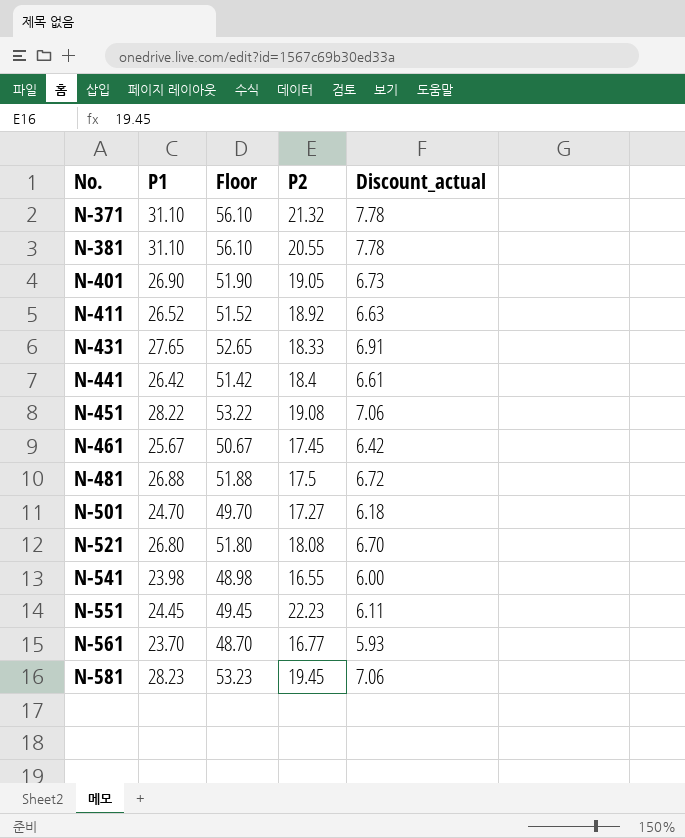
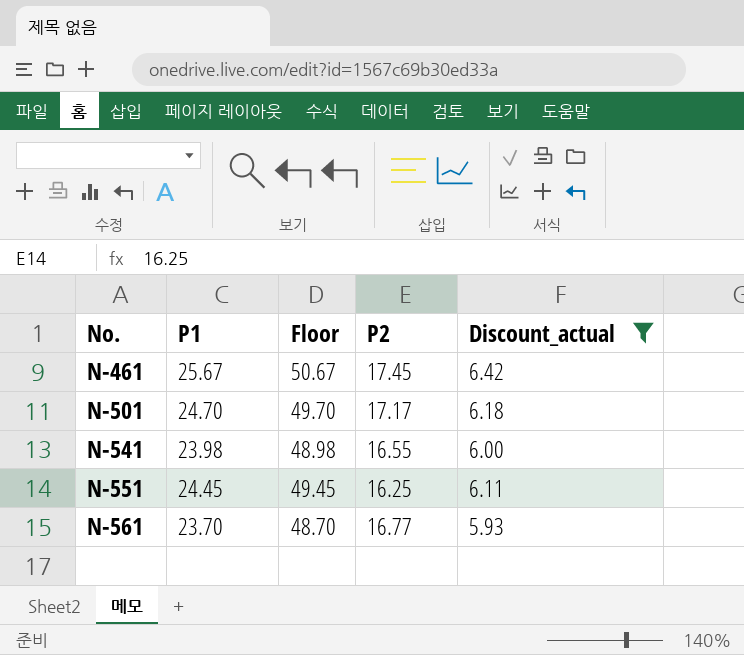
filter: none -> Discount_actual <= 6.42
N-501 | P2: 17.27 -> 17.17
N-551 | P2: 22.23 -> 16.25

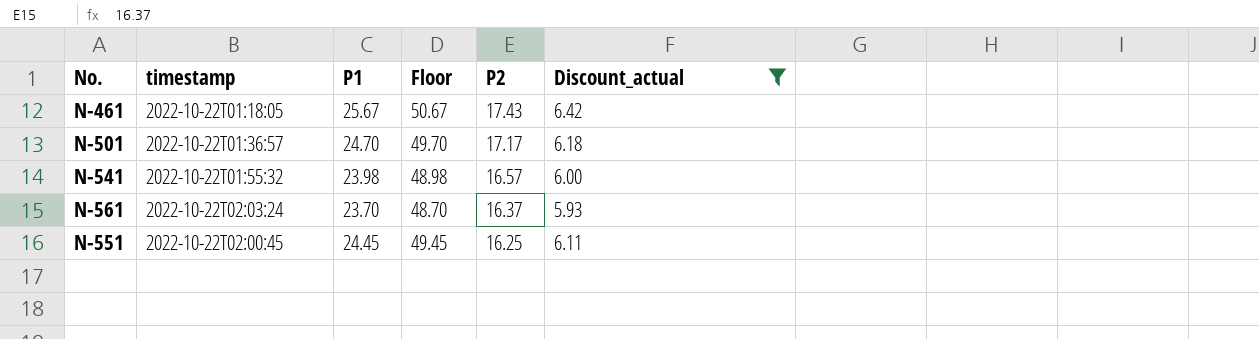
row order: No. ascending -> P2 descending
column timestamp | position: none -> 2
N-461 | P2: 17.45 -> 17.43
N-541 | P2: 16.55 -> 16.57
N-561 | P2: 16.77 -> 16.37

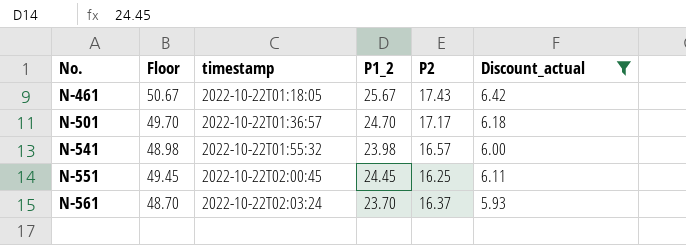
row order: P2 descending -> No. ascending
column Floor | position: 4 -> 2
column name: P1 -> P1_2

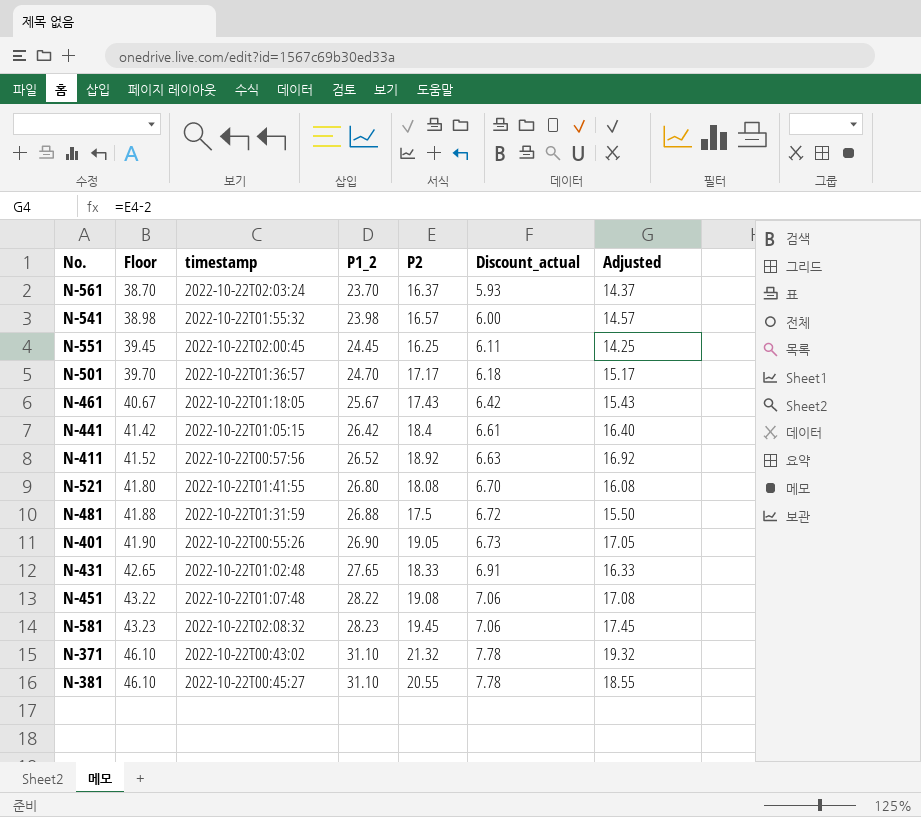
filter: Discount_actual <= 6.42 -> none
row order: No. ascending -> Floor ascending
column Floor | formula: [P1_2] + 25 -> [P1_2] + 15
column Adjusted | formula: none -> [P2] - 2

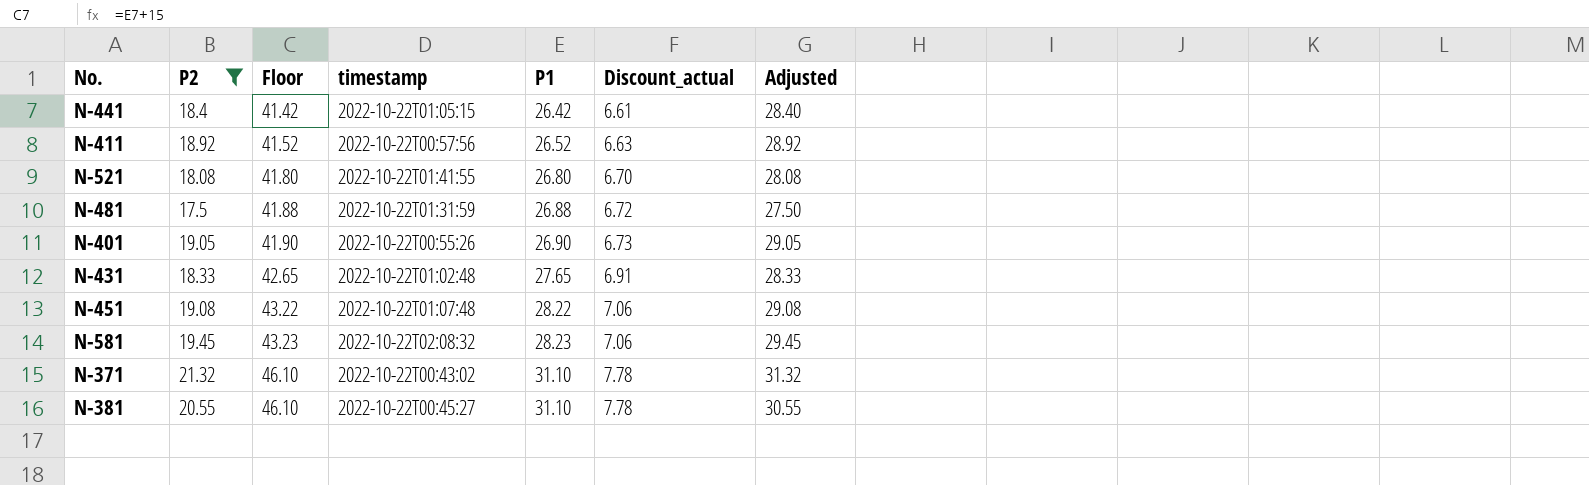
filter: none -> P2 >= 17.5
column P2 | position: 5 -> 2
column name: P1_2 -> P1
column Adjusted | formula: [P2] - 2 -> [P2] + 10

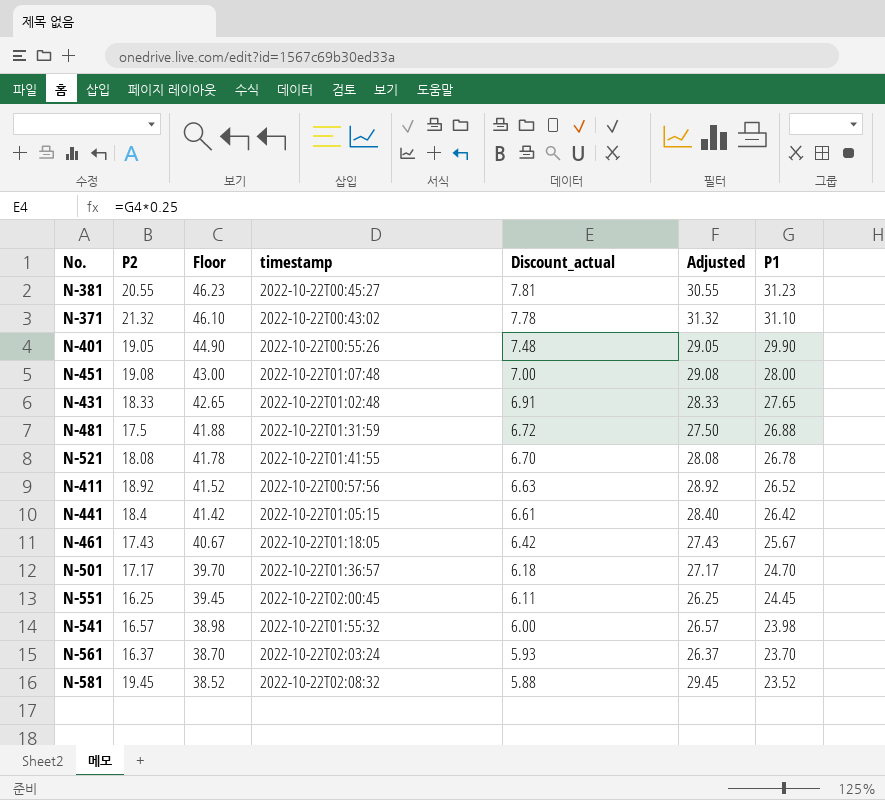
filter: P2 >= 17.5 -> none
row order: Floor ascending -> Floor descending
column P1 | position: 5 -> 7
N-381 | Floor: 46.10 -> 46.23
N-381 | Discount_actual: 7.78 -> 7.81
N-381 | P1: 31.10 -> 31.23
N-401 | Floor: 41.90 -> 44.90
N-401 | Discount_actual: 6.73 -> 7.48
N-401 | P1: 26.90 -> 29.90
N-451 | Floor: 43.22 -> 43.00
N-451 | Discount_actual: 7.06 -> 7.00
N-451 | P1: 28.22 -> 28.00
N-521 | Floor: 41.80 -> 41.78
N-521 | P1: 26.80 -> 26.78
N-581 | Floor: 43.23 -> 38.52
N-581 | Discount_actual: 7.06 -> 5.88
N-581 | P1: 28.23 -> 23.52

